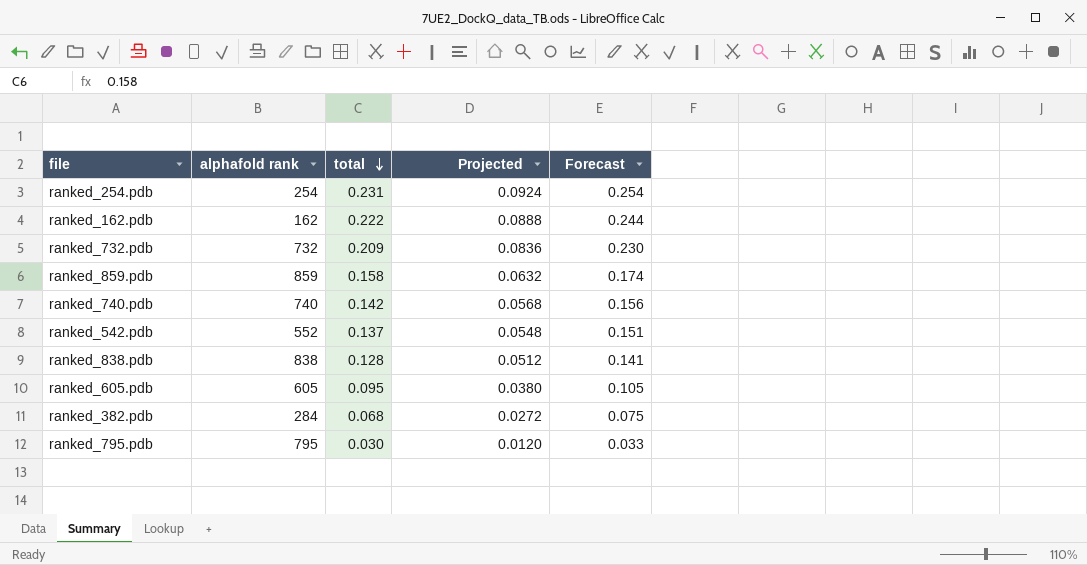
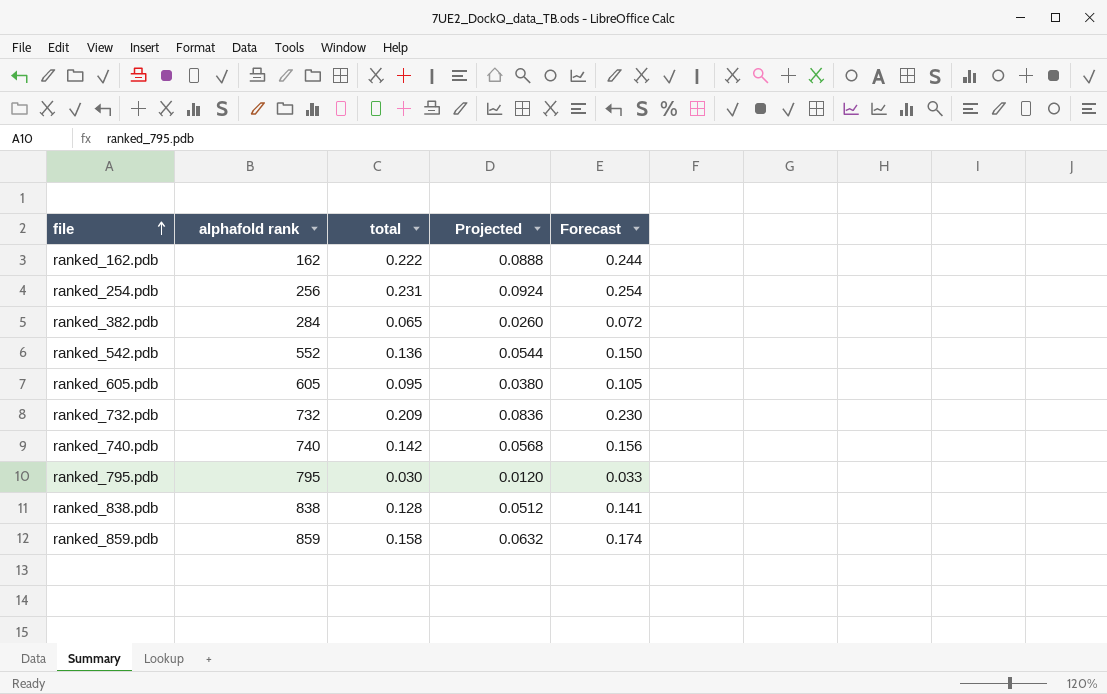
row order: total descending -> file ascending
ranked_254.pdb | alphafold rank: 254 -> 256
ranked_382.pdb | total: 0.068 -> 0.065
ranked_382.pdb | Projected: 0.0272 -> 0.0260
ranked_382.pdb | Forecast: 0.075 -> 0.072
ranked_542.pdb | total: 0.137 -> 0.136
ranked_542.pdb | Projected: 0.0548 -> 0.0544
ranked_542.pdb | Forecast: 0.151 -> 0.150

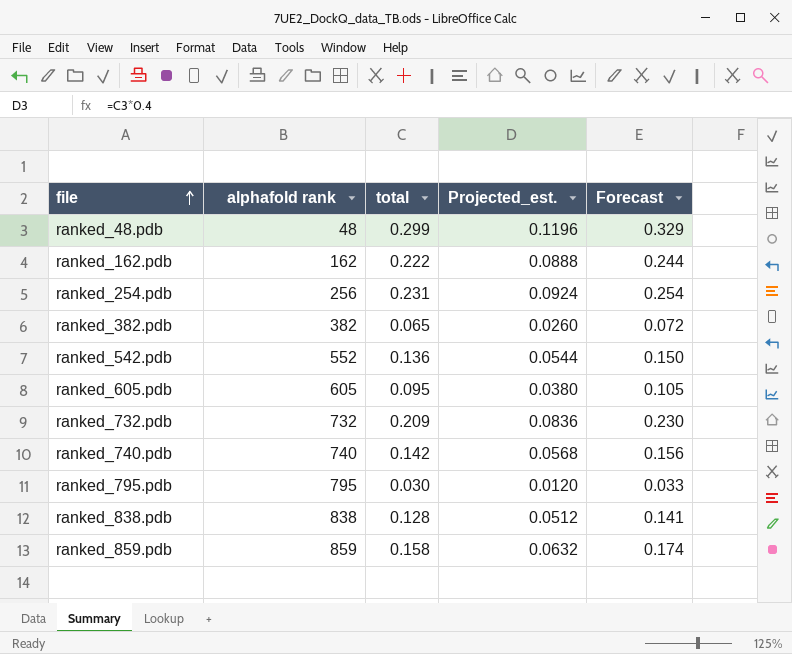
column name: Projected -> Projected_est.
row ranked_48.pdb: none -> 48 | 0.299 | 0.1196 | 0.329
ranked_382.pdb | alphafold rank: 284 -> 382

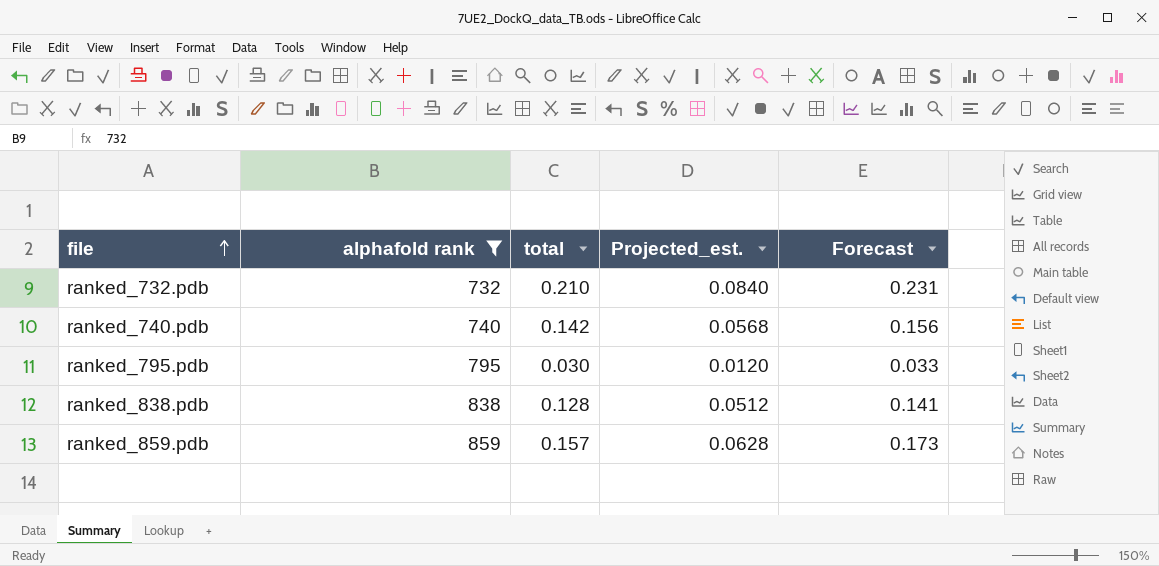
filter: none -> alphafold rank >= 732
ranked_732.pdb | total: 0.209 -> 0.210
ranked_732.pdb | Projected_est.: 0.0836 -> 0.0840
ranked_732.pdb | Forecast: 0.230 -> 0.231
ranked_859.pdb | total: 0.158 -> 0.157
ranked_859.pdb | Projected_est.: 0.0632 -> 0.0628
ranked_859.pdb | Forecast: 0.174 -> 0.173

